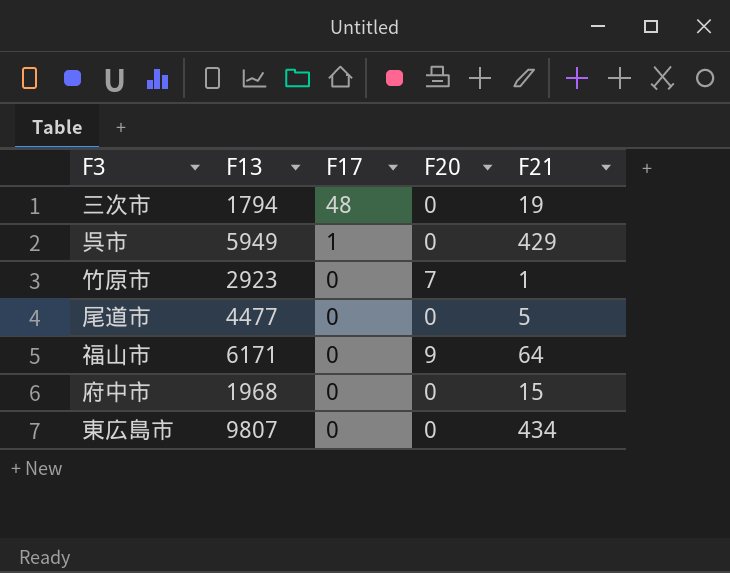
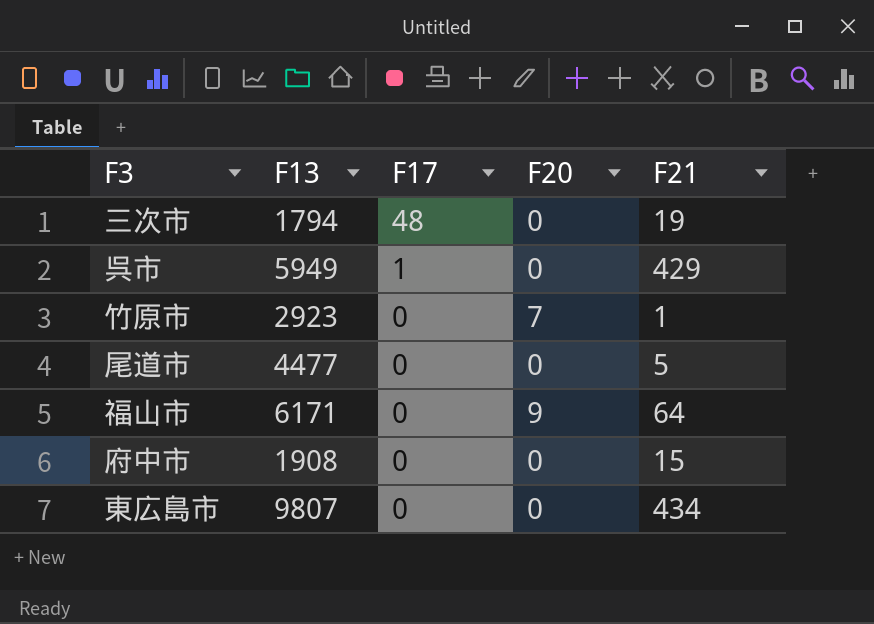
府中市 | F13: 1968 -> 1908

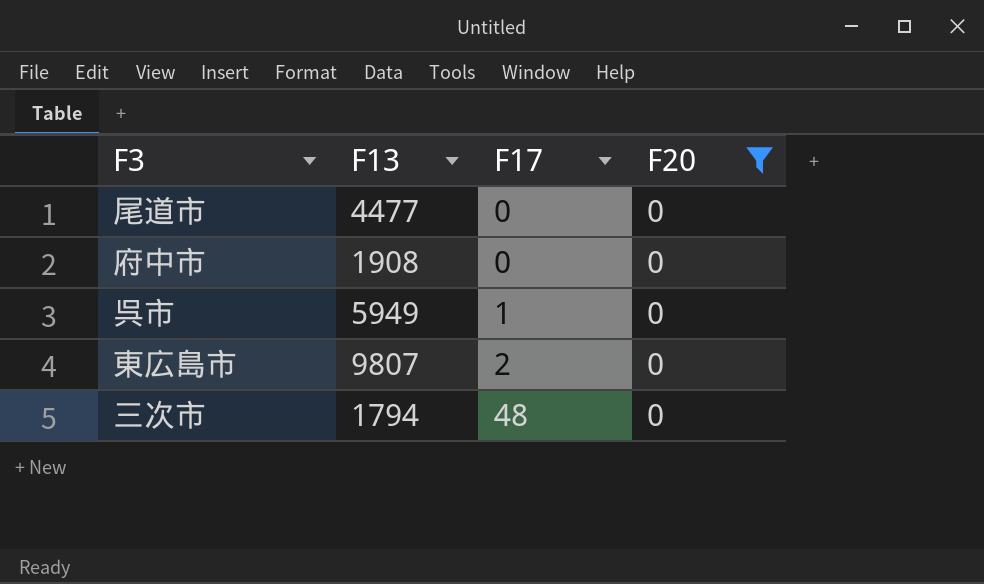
filter: none -> F20 = 0
row order: F17 descending -> F17 ascending
column F21 | position: 5 -> none
東広島市 | F17: 0 -> 2

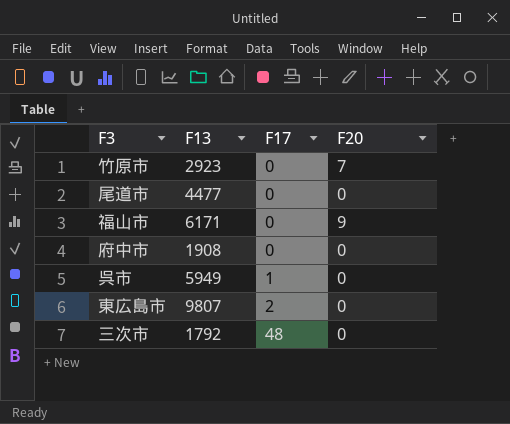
filter: F20 = 0 -> none
三次市 | F13: 1794 -> 1792

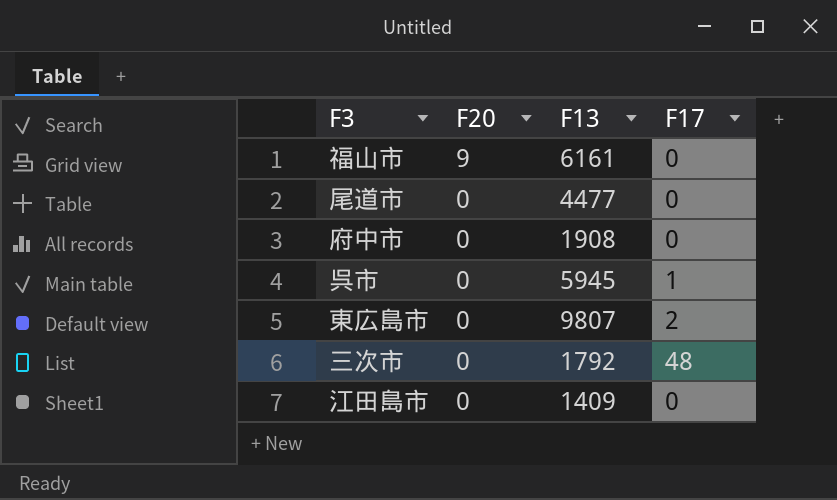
row order: F17 ascending -> F20 descending
column F20 | position: 4 -> 2
row 竹原市: 2923 | 0 | 7 -> none
福山市 | F13: 6171 -> 6161
呉市 | F13: 5949 -> 5945
row 江田島市: none -> 0 | 1409 | 0

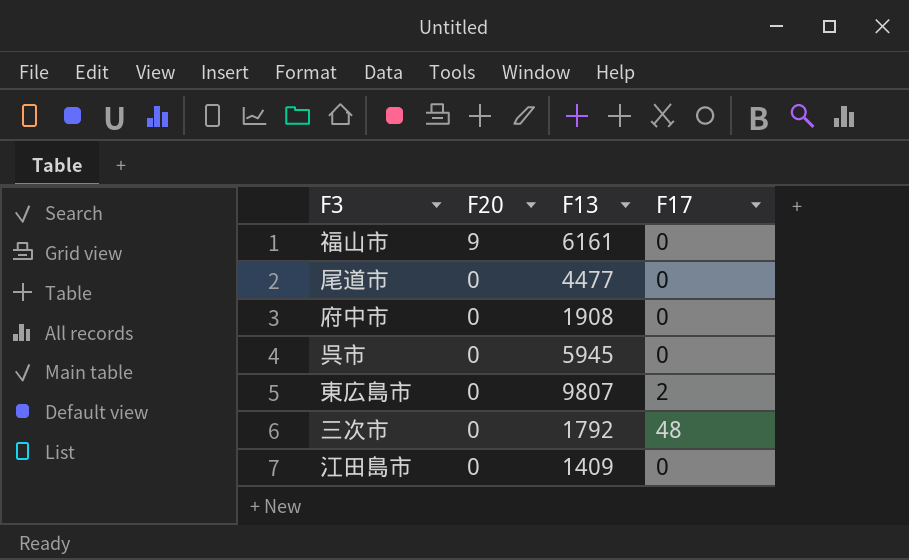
呉市 | F17: 1 -> 0

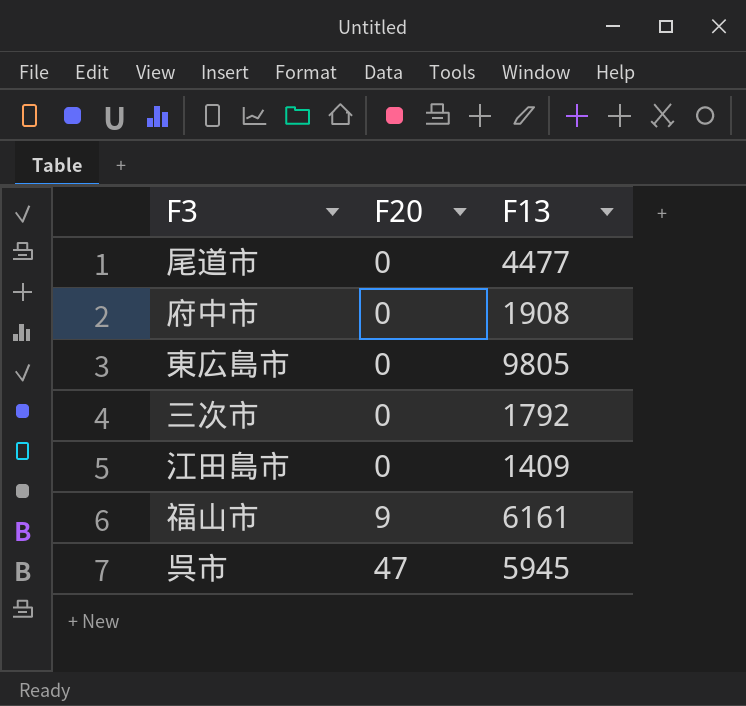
row order: F20 descending -> F20 ascending
column F17 | position: 4 -> none
東広島市 | F13: 9807 -> 9805
呉市 | F20: 0 -> 47

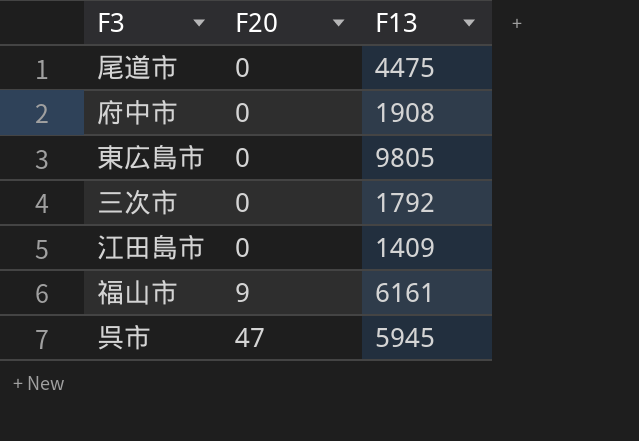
尾道市 | F13: 4477 -> 4475

